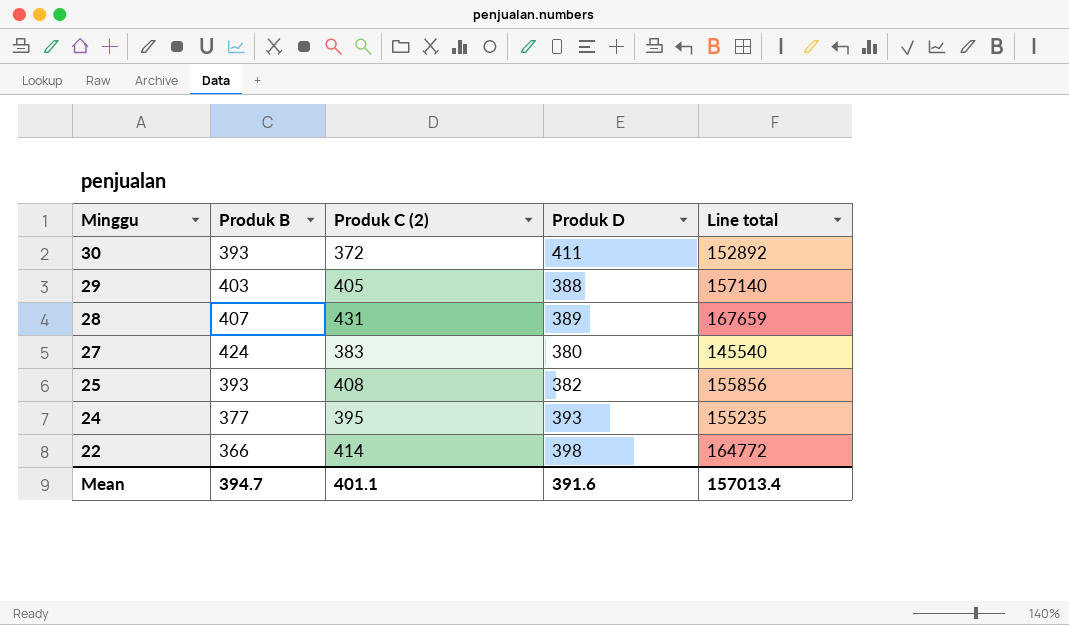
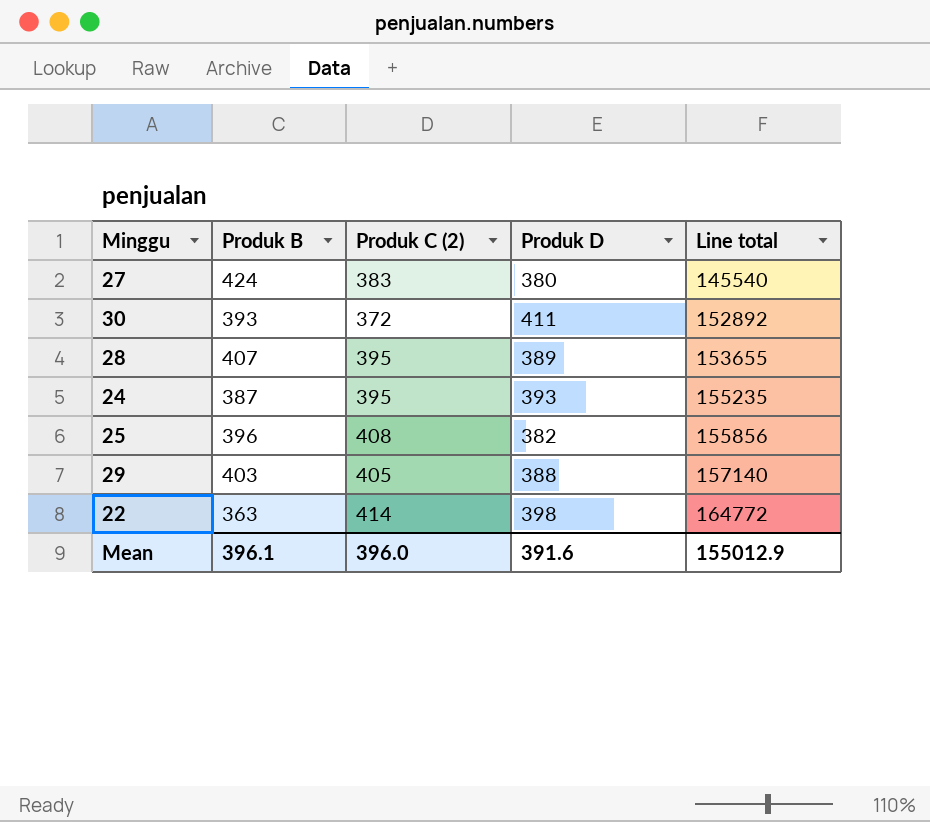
row order: Minggu descending -> Line total ascending
28 | Produk C (2): 431 -> 395
28 | Line total: 167659 -> 153655
24 | Produk B: 377 -> 387
25 | Produk B: 393 -> 396
22 | Produk B: 366 -> 363
Mean | Produk B: 394.7 -> 396.1
Mean | Produk C (2): 401.1 -> 396.0
Mean | Line total: 157013.4 -> 155012.9

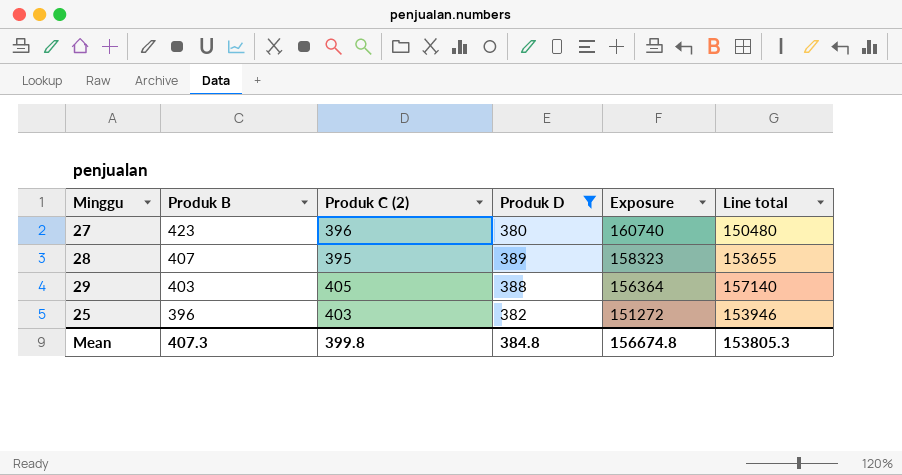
filter: none -> Produk D <= 389
row order: Line total ascending -> Produk B descending
column Exposure | formula: none -> [Produk B] * [Produk D]
27 | Produk B: 424 -> 423
27 | Produk C (2): 383 -> 396
27 | Line total: 145540 -> 150480
25 | Produk C (2): 408 -> 403
25 | Line total: 155856 -> 153946
Mean | Produk B: 396.1 -> 407.3
Mean | Produk C (2): 396.0 -> 399.8
Mean | Produk D: 391.6 -> 384.8
Mean | Line total: 155012.9 -> 153805.3

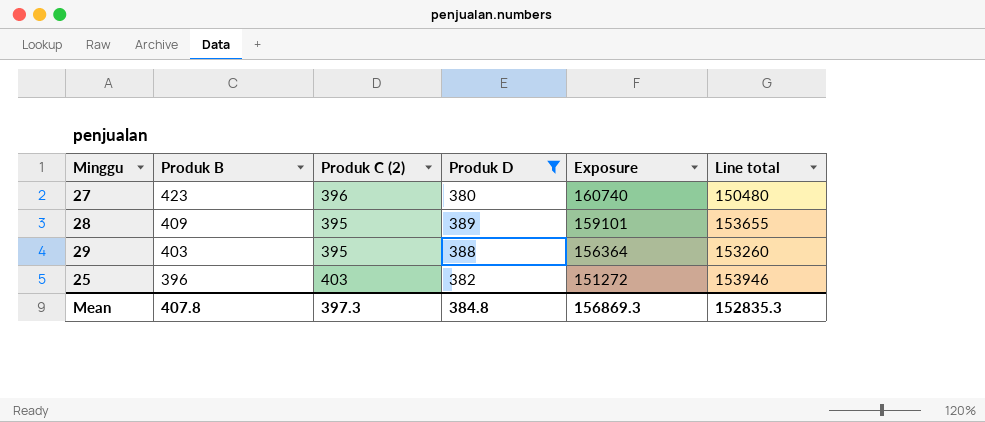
28 | Produk B: 407 -> 409
28 | Exposure: 158323 -> 159101
29 | Produk C (2): 405 -> 395
29 | Line total: 157140 -> 153260
Mean | Produk B: 407.3 -> 407.8
Mean | Produk C (2): 399.8 -> 397.3
Mean | Exposure: 156674.8 -> 156869.3
Mean | Line total: 153805.3 -> 152835.3

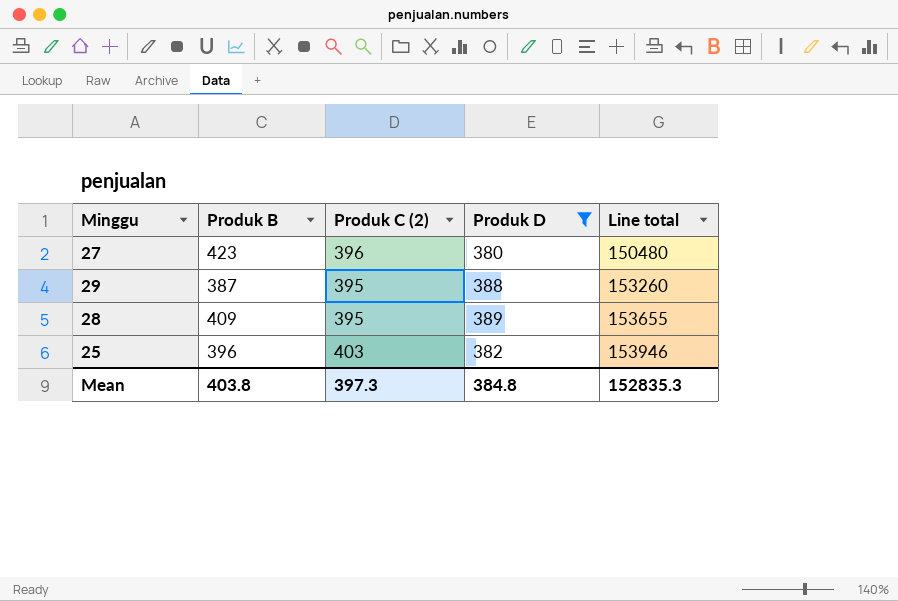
row order: Produk B descending -> Line total ascending
column Exposure | formula: [Produk B] * [Produk D] -> none
29 | Produk B: 403 -> 387
Mean | Produk B: 407.8 -> 403.8

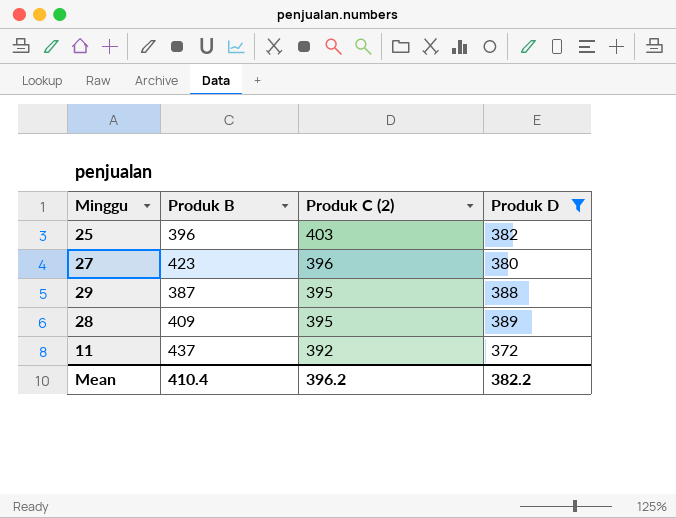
row order: Line total ascending -> Produk C (2) descending
column Line total | formula: [Produk C (2)] * [Produk D] -> none
row 11: none -> 437 | 392 | 372
Mean | Produk B: 403.8 -> 410.4
Mean | Produk C (2): 397.3 -> 396.2
Mean | Produk D: 384.8 -> 382.2

